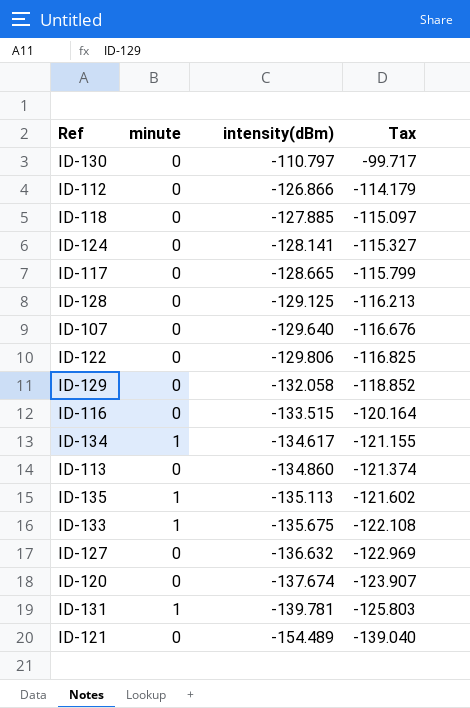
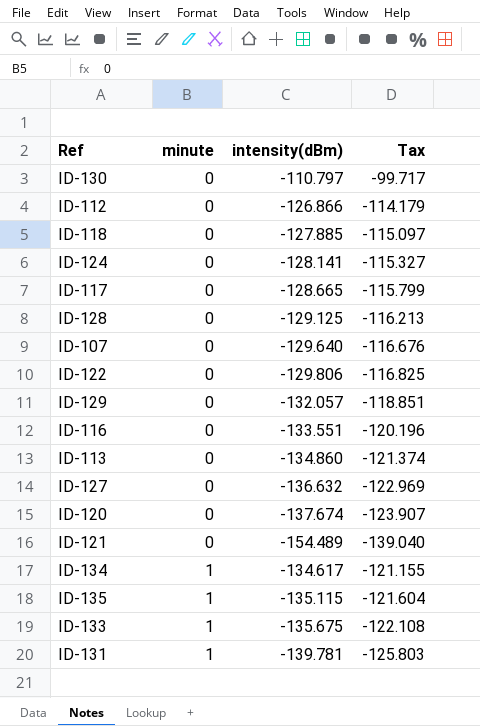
row order: intensity(dBm) descending -> minute ascending
ID-129 | intensity(dBm): -132.058 -> -132.057
ID-129 | Tax: -118.852 -> -118.851
ID-116 | intensity(dBm): -133.515 -> -133.551
ID-116 | Tax: -120.164 -> -120.196
ID-135 | intensity(dBm): -135.113 -> -135.115
ID-135 | Tax: -121.602 -> -121.604

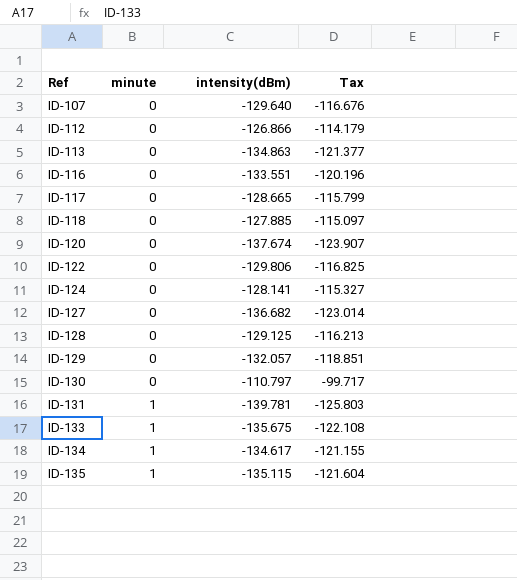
row order: minute ascending -> Ref ascending
row ID-121: 0 | -154.489 | -139.040 -> none
ID-113 | intensity(dBm): -134.860 -> -134.863
ID-113 | Tax: -121.374 -> -121.377
ID-127 | intensity(dBm): -136.632 -> -136.682
ID-127 | Tax: -122.969 -> -123.014

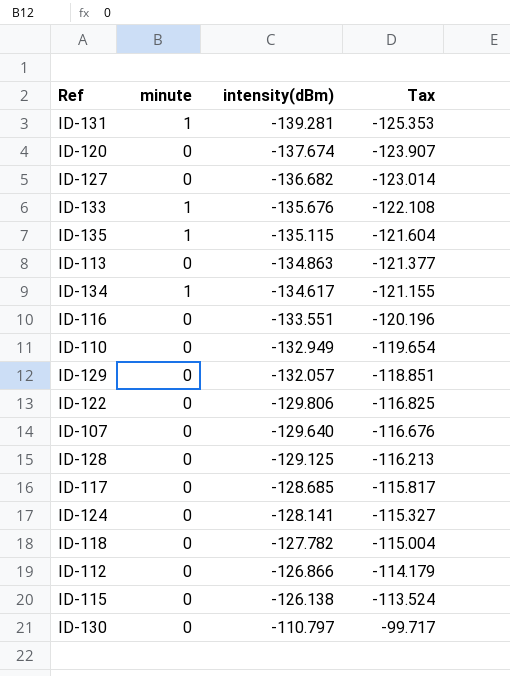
row order: Ref ascending -> intensity(dBm) ascending
ID-131 | intensity(dBm): -139.781 -> -139.281
ID-131 | Tax: -125.803 -> -125.353
ID-133 | intensity(dBm): -135.675 -> -135.676
row ID-110: none -> 0 | -132.949 | -119.654
ID-117 | intensity(dBm): -128.665 -> -128.685
ID-117 | Tax: -115.799 -> -115.817
ID-118 | intensity(dBm): -127.885 -> -127.782
ID-118 | Tax: -115.097 -> -115.004
row ID-115: none -> 0 | -126.138 | -113.524

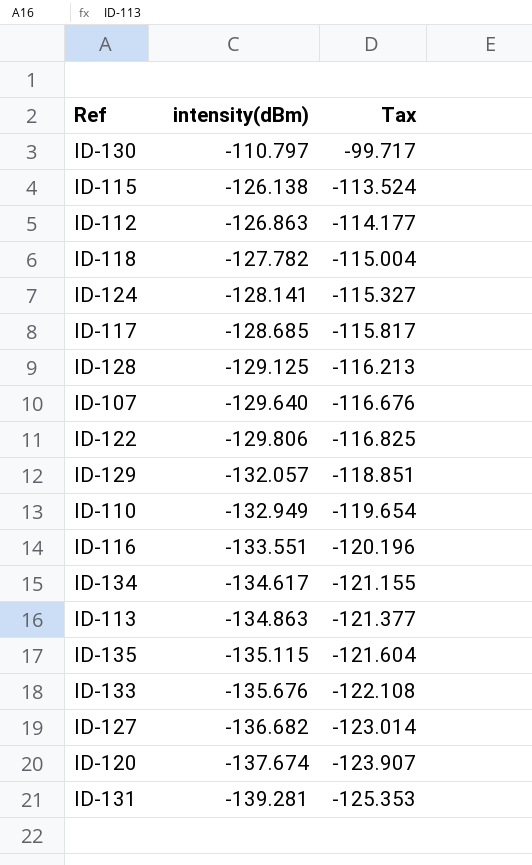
row order: intensity(dBm) ascending -> intensity(dBm) descending
column minute | position: 2 -> none
ID-112 | intensity(dBm): -126.866 -> -126.863
ID-112 | Tax: -114.179 -> -114.177

